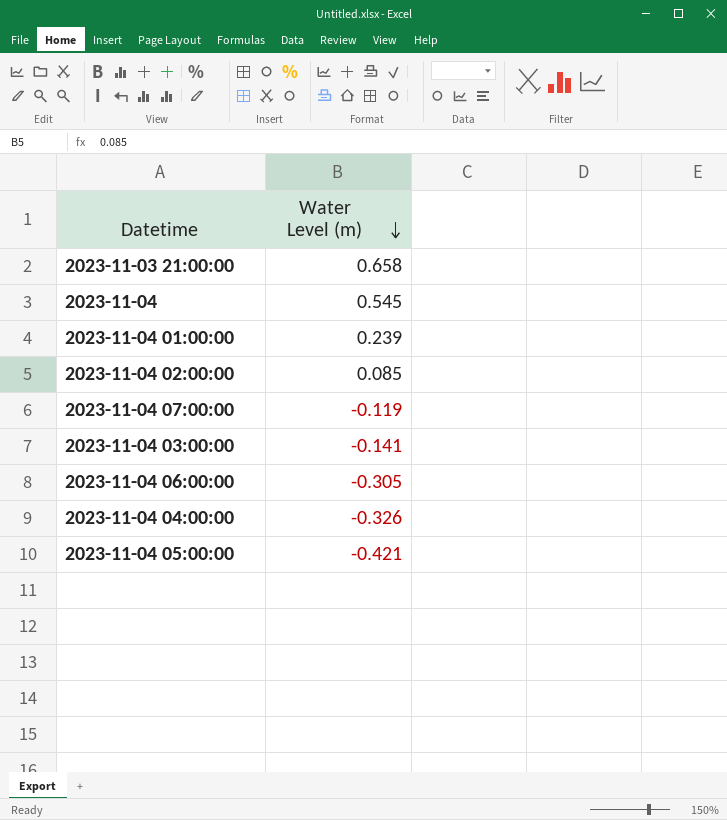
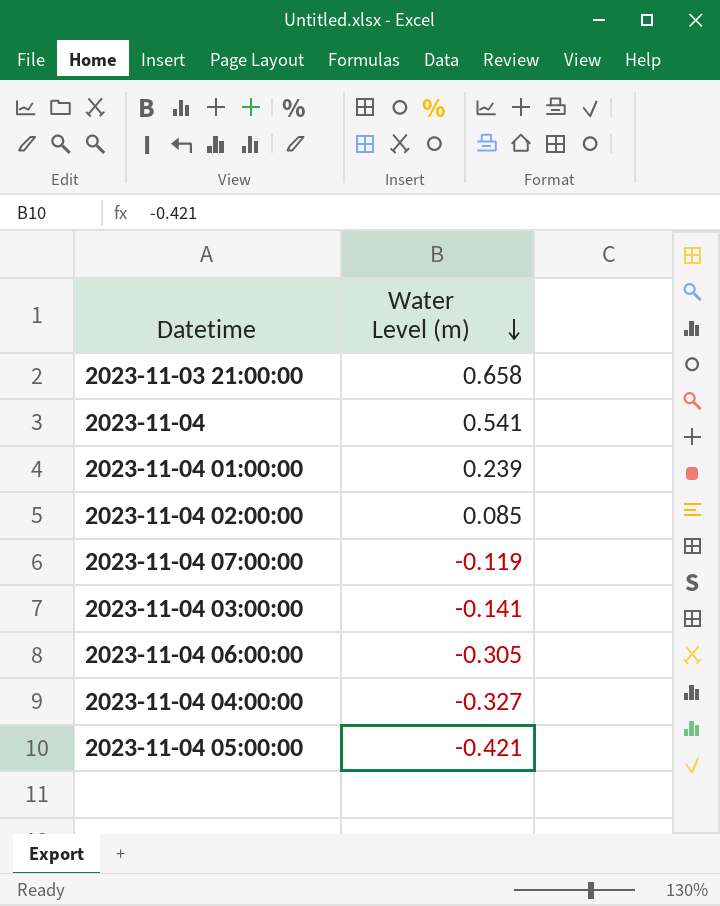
2023-11-04 | Water Level (m): 0.545 -> 0.541
2023-11-04 04:00:00 | Water Level (m): -0.326 -> -0.327

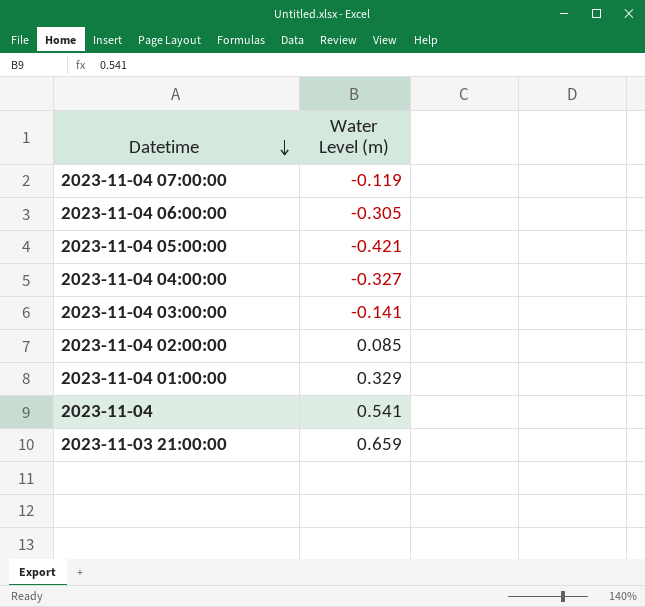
row order: Water Level (m) descending -> Datetime descending
2023-11-04 01:00:00 | Water Level (m): 0.239 -> 0.329
2023-11-03 21:00:00 | Water Level (m): 0.658 -> 0.659

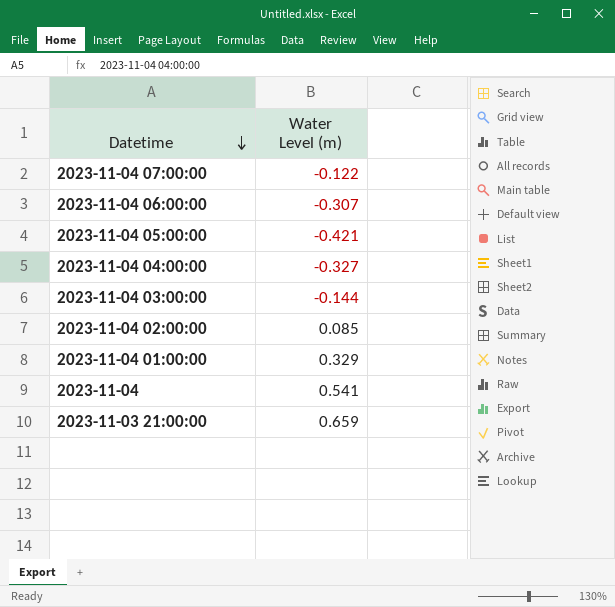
2023-11-04 07:00:00 | Water Level (m): -0.119 -> -0.122
2023-11-04 06:00:00 | Water Level (m): -0.305 -> -0.307
2023-11-04 03:00:00 | Water Level (m): -0.141 -> -0.144

